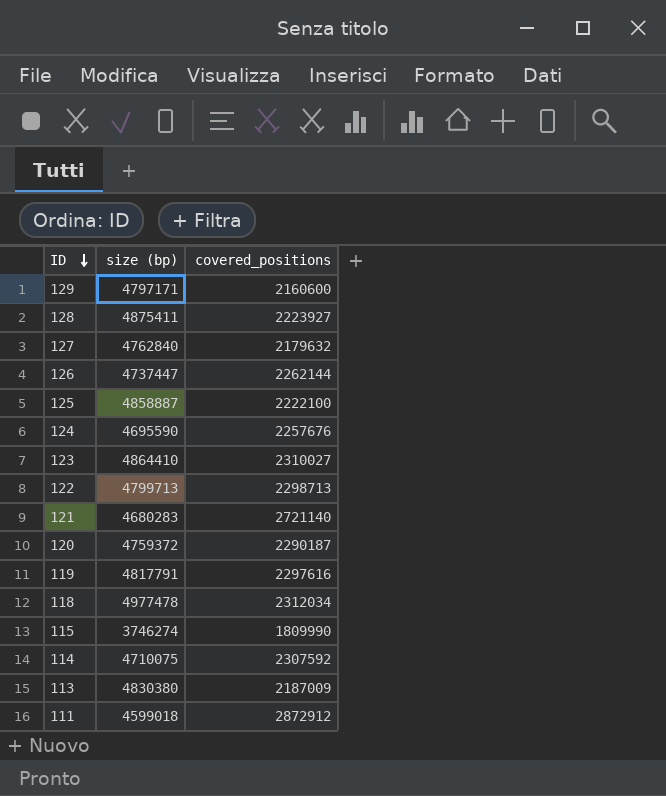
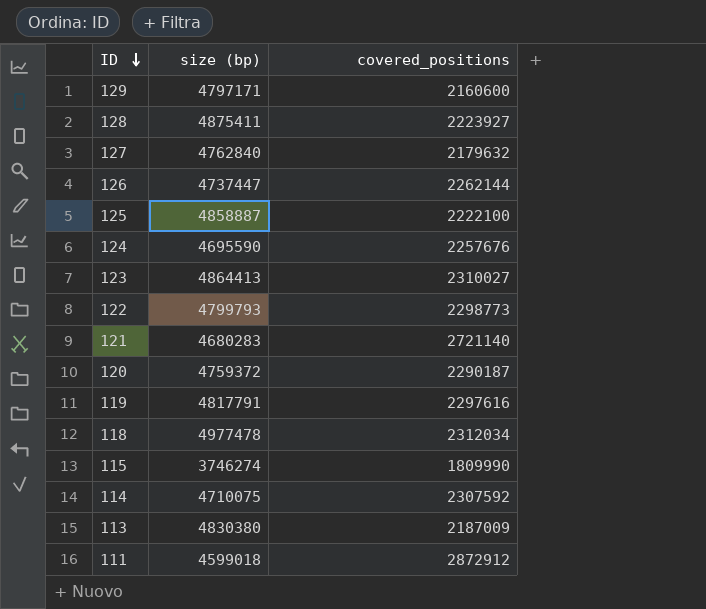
123 | size (bp): 4864410 -> 4864413
122 | size (bp): 4799713 -> 4799793
122 | covered_positions: 2298713 -> 2298773

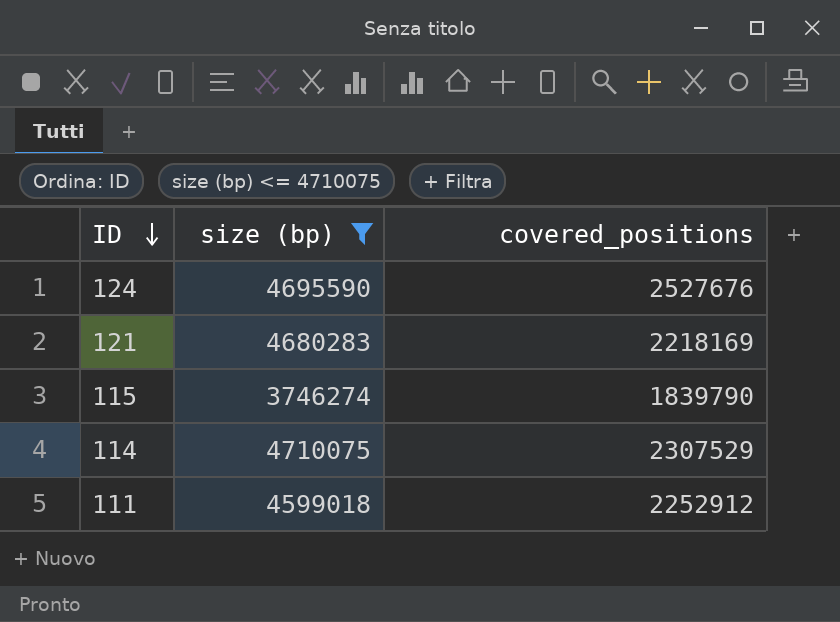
filter: none -> size (bp) <= 4710075
124 | covered_positions: 2257676 -> 2527676
121 | covered_positions: 2721140 -> 2218169
115 | covered_positions: 1809990 -> 1839790
114 | covered_positions: 2307592 -> 2307529
111 | covered_positions: 2872912 -> 2252912

